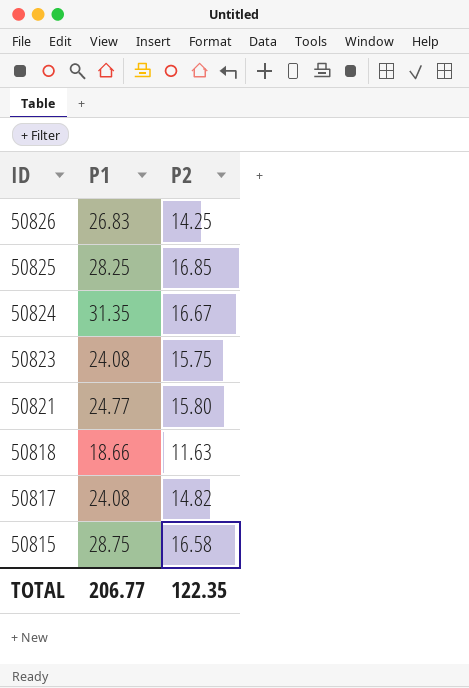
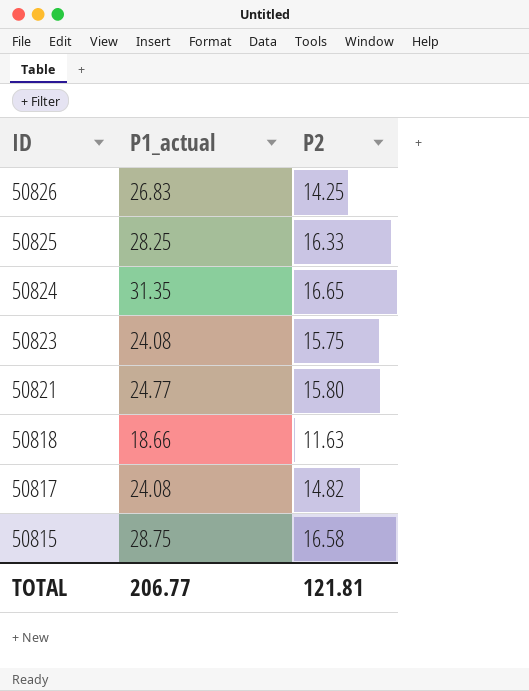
column name: P1 -> P1_actual
50825 | P2: 16.85 -> 16.33
50824 | P2: 16.67 -> 16.65
TOTAL | P2: 122.35 -> 121.81

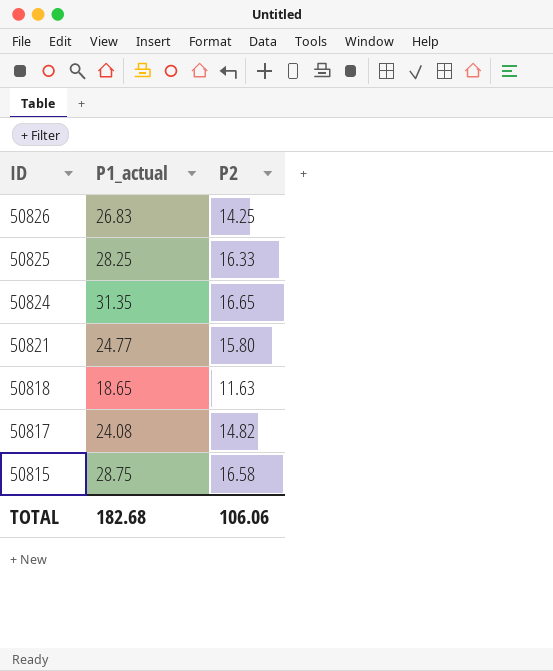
row 50823: 24.08 | 15.75 -> none
50818 | P1_actual: 18.66 -> 18.65
TOTAL | P1_actual: 206.77 -> 182.68
TOTAL | P2: 121.81 -> 106.06

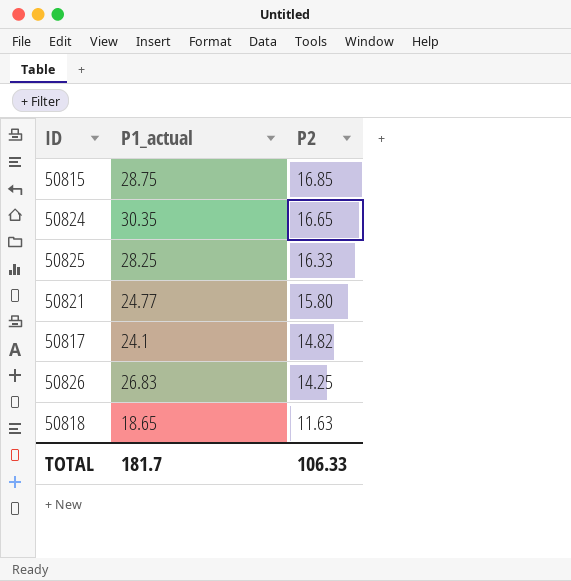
row order: ID descending -> P2 descending
50815 | P2: 16.58 -> 16.85
50824 | P1_actual: 31.35 -> 30.35
50817 | P1_actual: 24.08 -> 24.1
TOTAL | P1_actual: 182.68 -> 181.7
TOTAL | P2: 106.06 -> 106.33

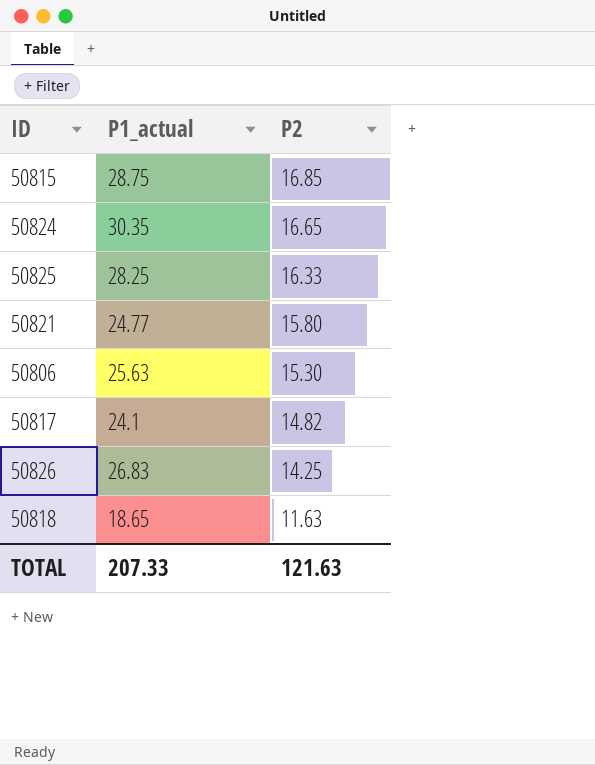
row 50806: none -> 25.63 | 15.30
TOTAL | P1_actual: 181.7 -> 207.33
TOTAL | P2: 106.33 -> 121.63

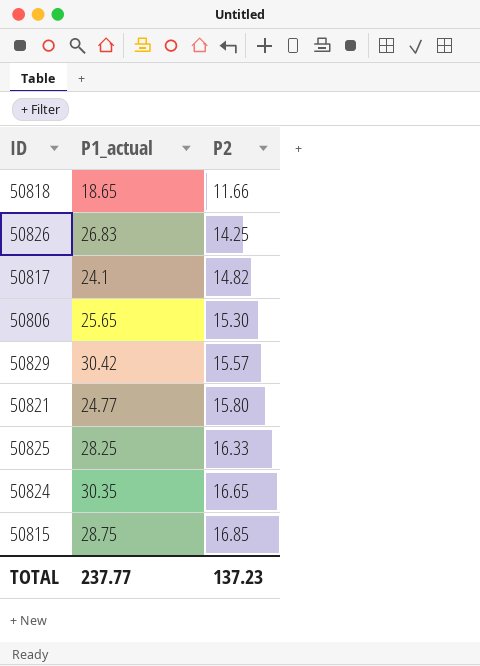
row order: P2 descending -> P2 ascending
50818 | P2: 11.63 -> 11.66
50806 | P1_actual: 25.63 -> 25.65
row 50829: none -> 30.42 | 15.57
TOTAL | P1_actual: 207.33 -> 237.77
TOTAL | P2: 121.63 -> 137.23

